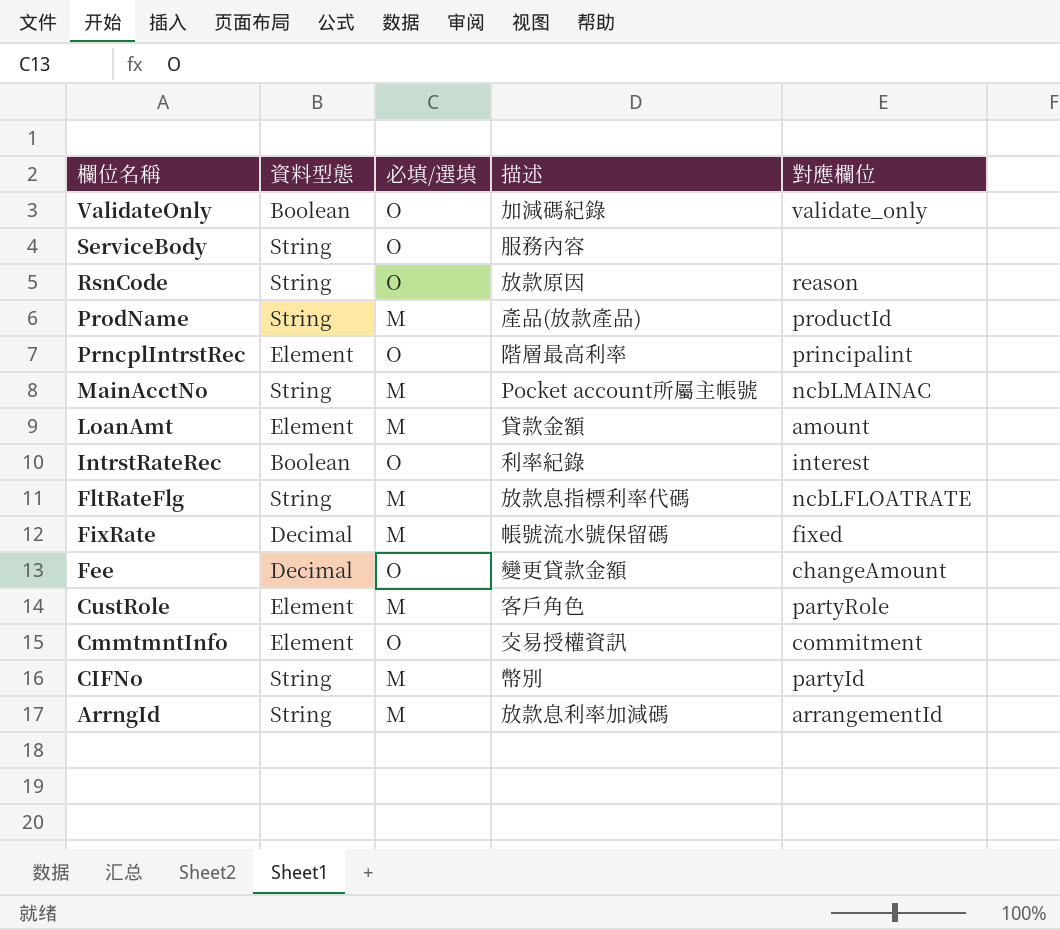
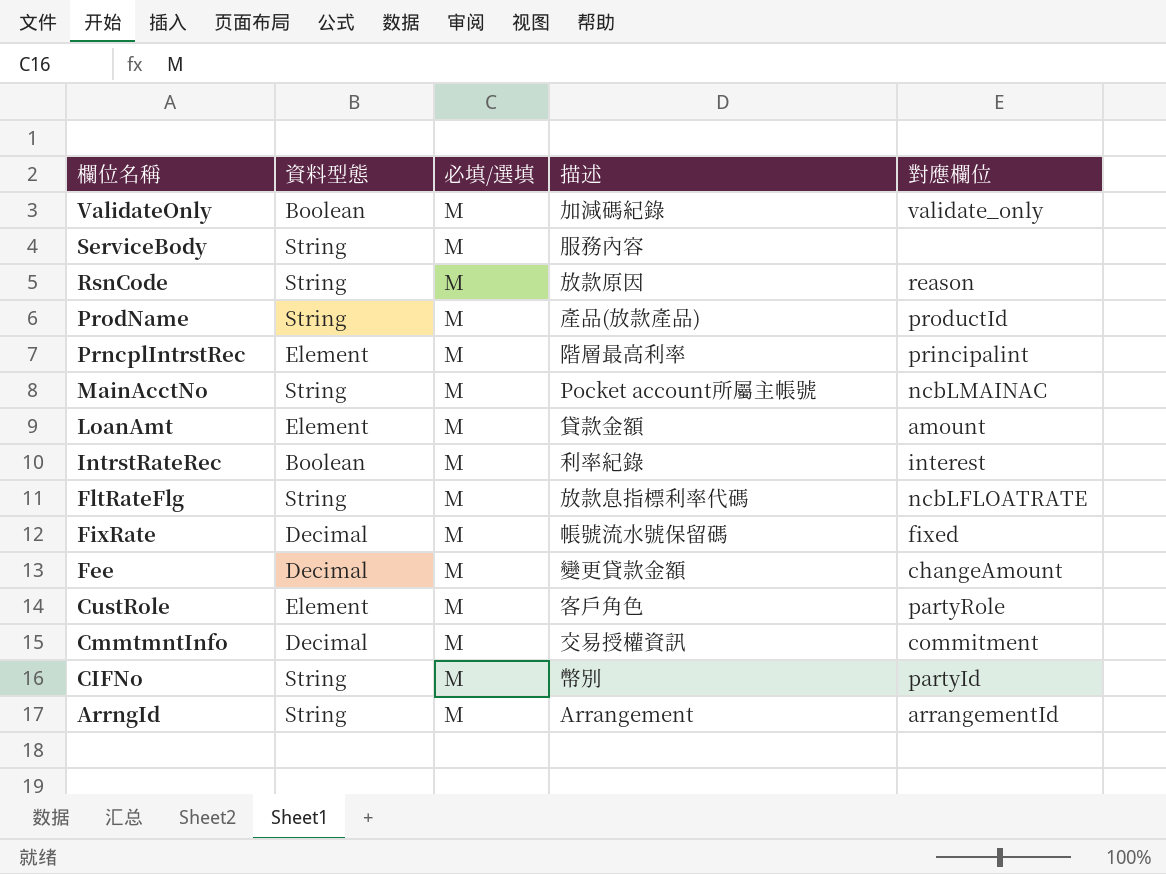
ValidateOnly | 必填/選填: O -> M
ServiceBody | 必填/選填: O -> M
RsnCode | 必填/選填: O -> M
PrncplIntrstRec | 必填/選填: O -> M
IntrstRateRec | 必填/選填: O -> M
Fee | 必填/選填: O -> M
CmmtmntInfo | 資料型態: Element -> Decimal
CmmtmntInfo | 必填/選填: O -> M
ArrngId | 描述: 放款息利率加減碼 -> Arrangement

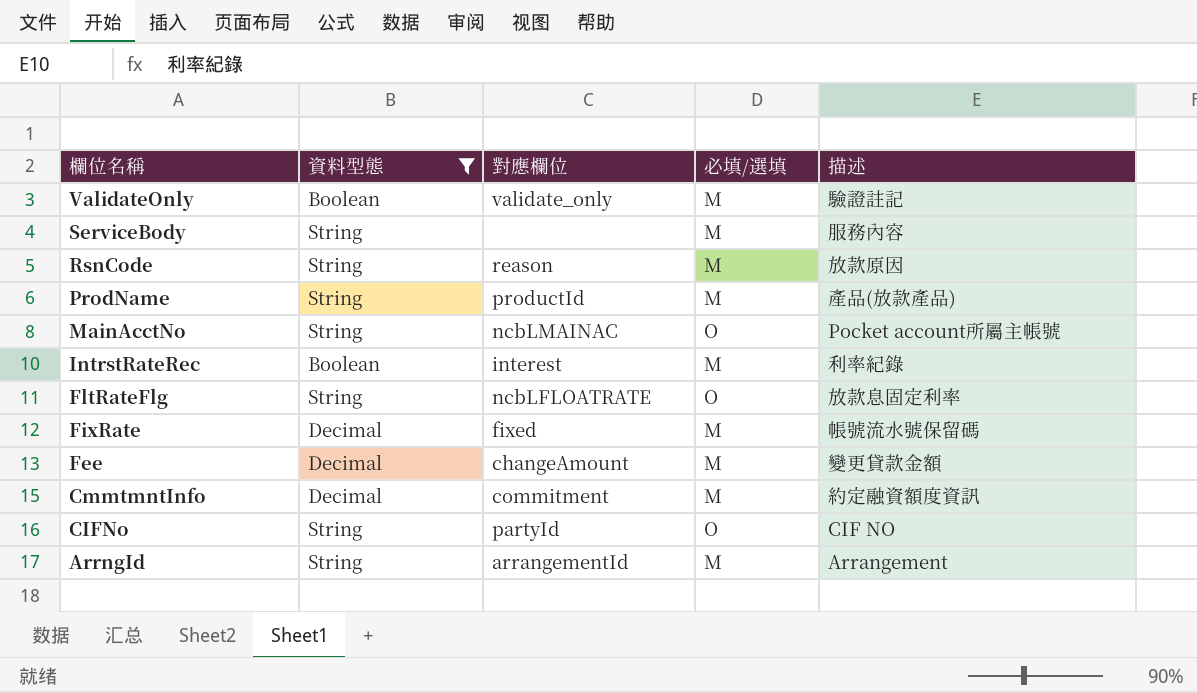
filter: none -> 資料型態 != Element
column 對應欄位 | position: 5 -> 3
ValidateOnly | 描述: 加減碼紀錄 -> 驗證註記
MainAcctNo | 必填/選填: M -> O
FltRateFlg | 必填/選填: M -> O
FltRateFlg | 描述: 放款息指標利率代碼 -> 放款息固定利率
CmmtmntInfo | 描述: 交易授權資訊 -> 約定融資額度資訊
CIFNo | 必填/選填: M -> O
CIFNo | 描述: 幣別 -> CIF NO

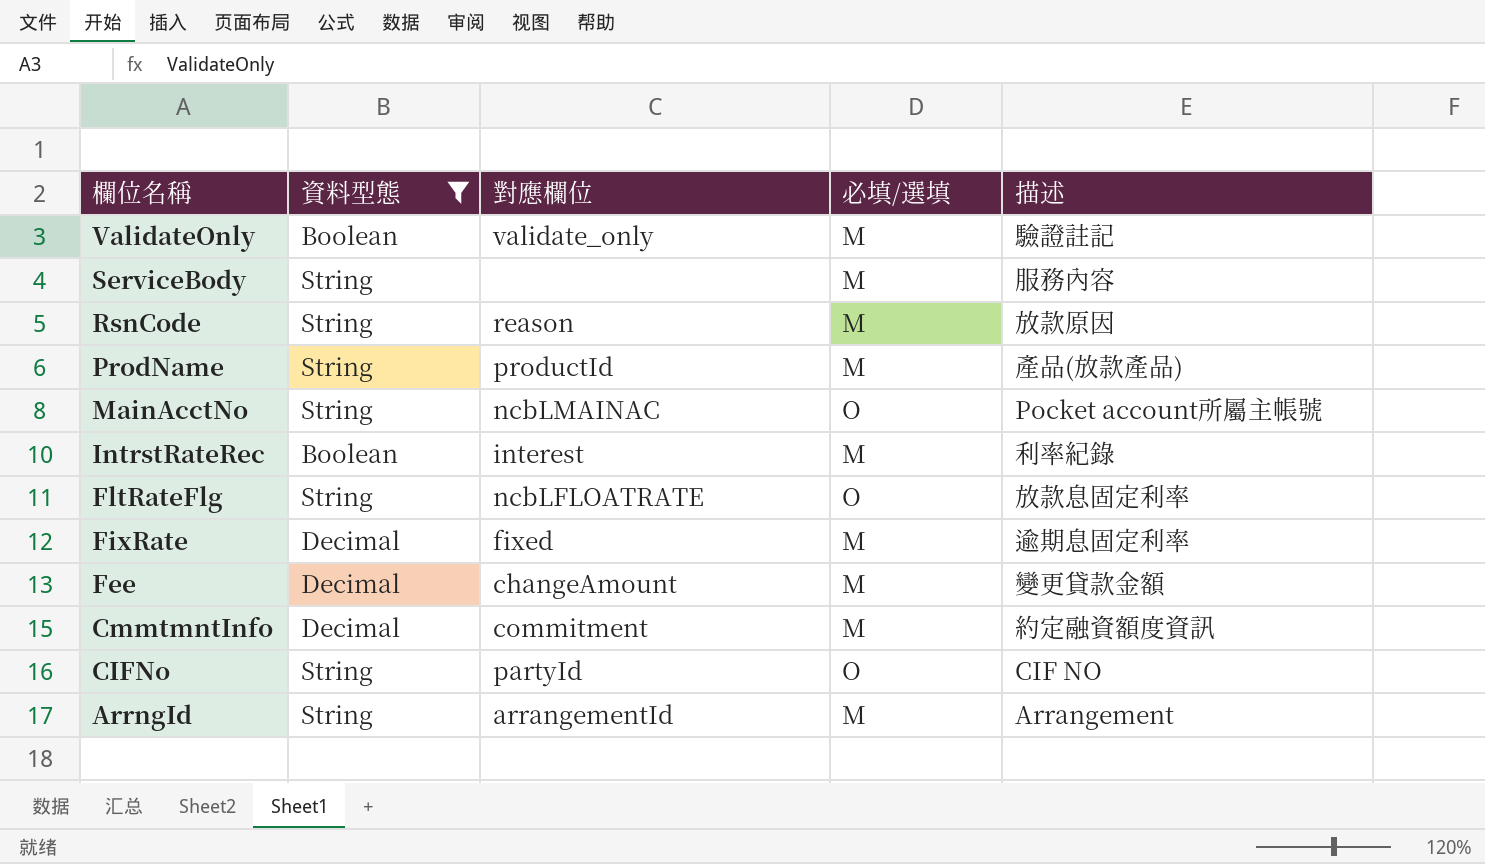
FixRate | 描述: 帳號流水號保留碼 -> 逾期息固定利率

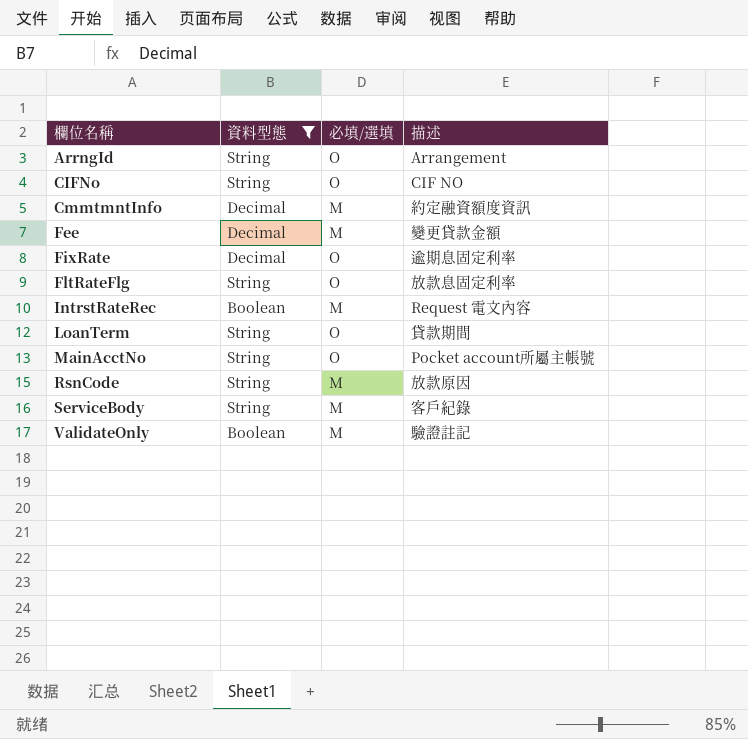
row order: 欄位名稱 descending -> 欄位名稱 ascending
column 對應欄位 | position: 3 -> none
row ProdName: String | productId | M | 產品(放款產品) -> none
ArrngId | 必填/選填: M -> O
FixRate | 必填/選填: M -> O
IntrstRateRec | 描述: 利率紀錄 -> Request 電文內容
row LoanTerm: none -> String | O | 貸款期間
ServiceBody | 描述: 服務內容 -> 客戶紀錄

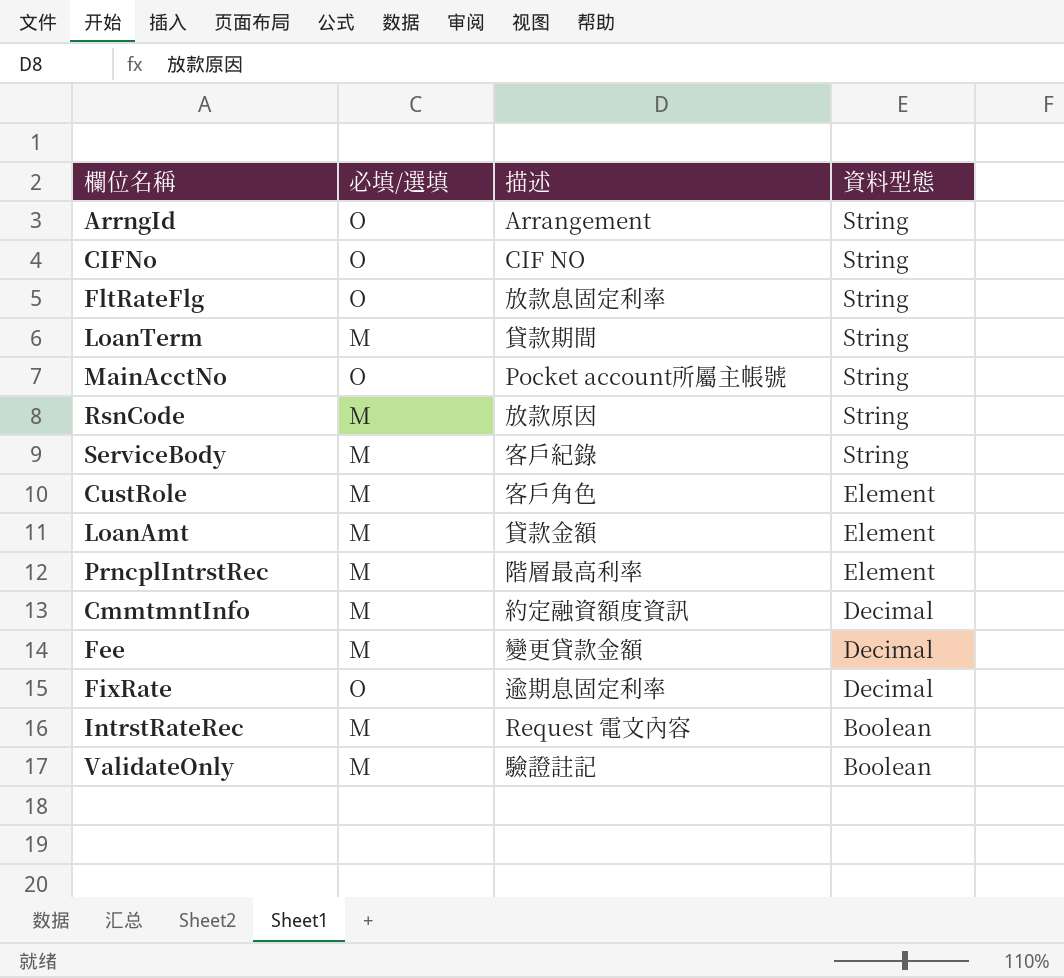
filter: 資料型態 != Element -> none
row order: 欄位名稱 ascending -> 資料型態 descending
column 資料型態 | position: 2 -> 4
LoanTerm | 必填/選填: O -> M

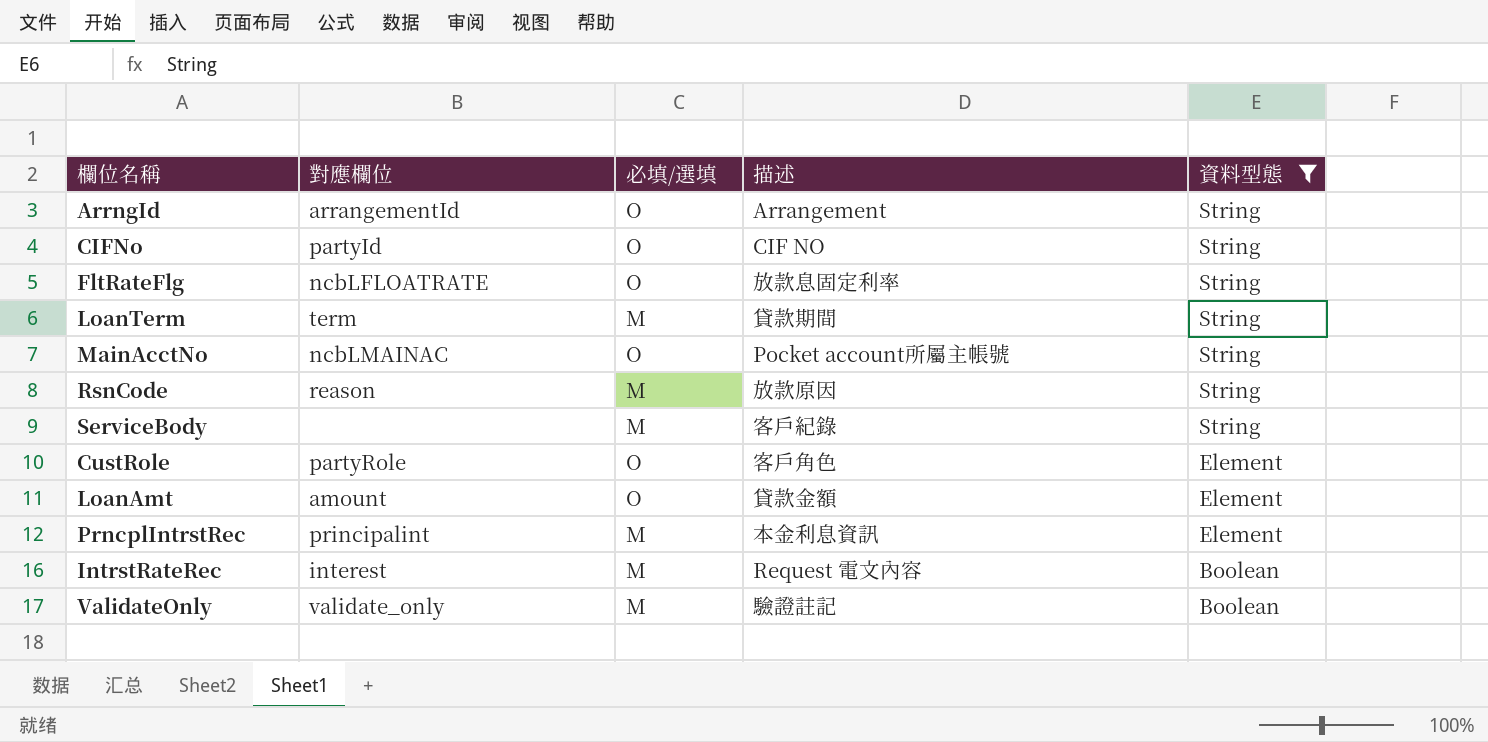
filter: none -> 資料型態 != Decimal
column 對應欄位 | position: none -> 2
CustRole | 必填/選填: M -> O
LoanAmt | 必填/選填: M -> O
PrncplIntrstRec | 描述: 階層最高利率 -> 本金利息資訊

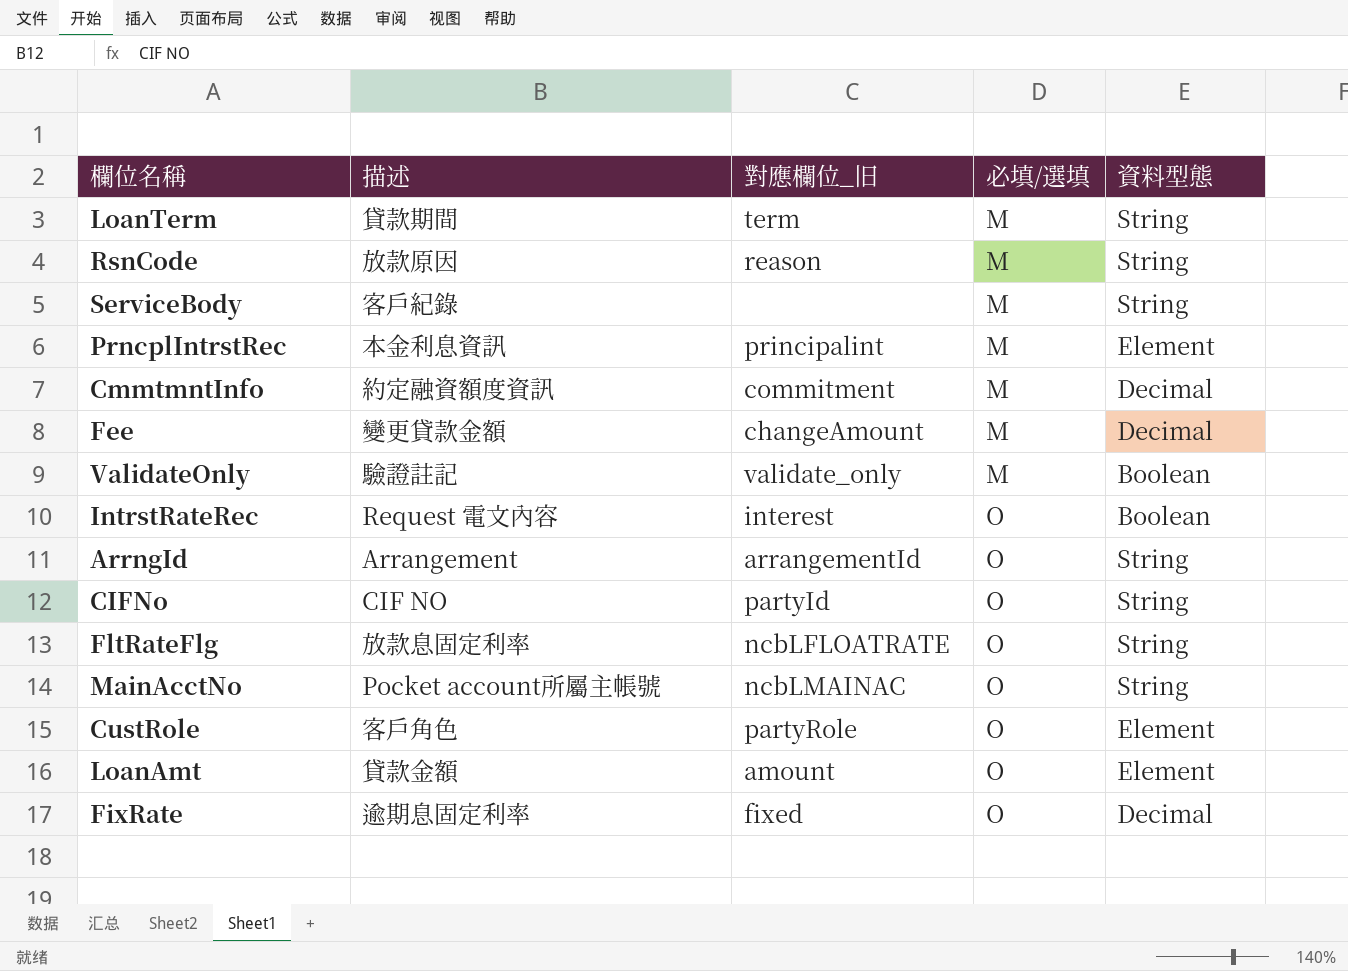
filter: 資料型態 != Decimal -> none
row order: 資料型態 descending -> 必填/選填 ascending
column 描述 | position: 4 -> 2
column name: 對應欄位 -> 對應欄位_旧
IntrstRateRec | 必填/選填: M -> O

